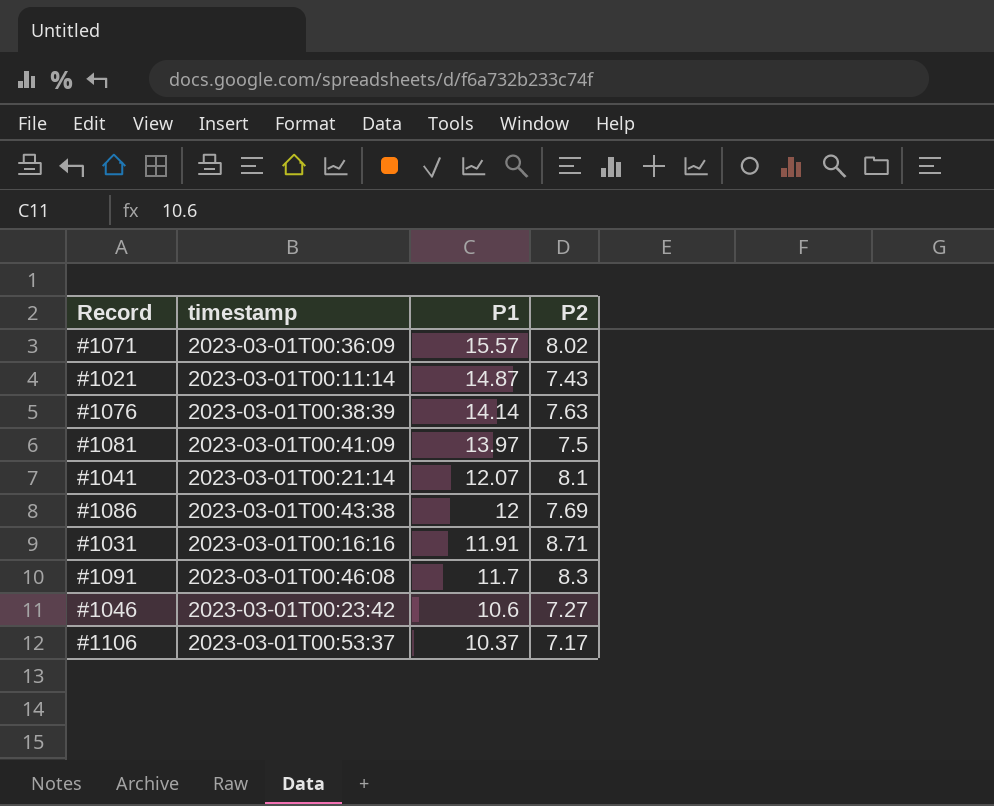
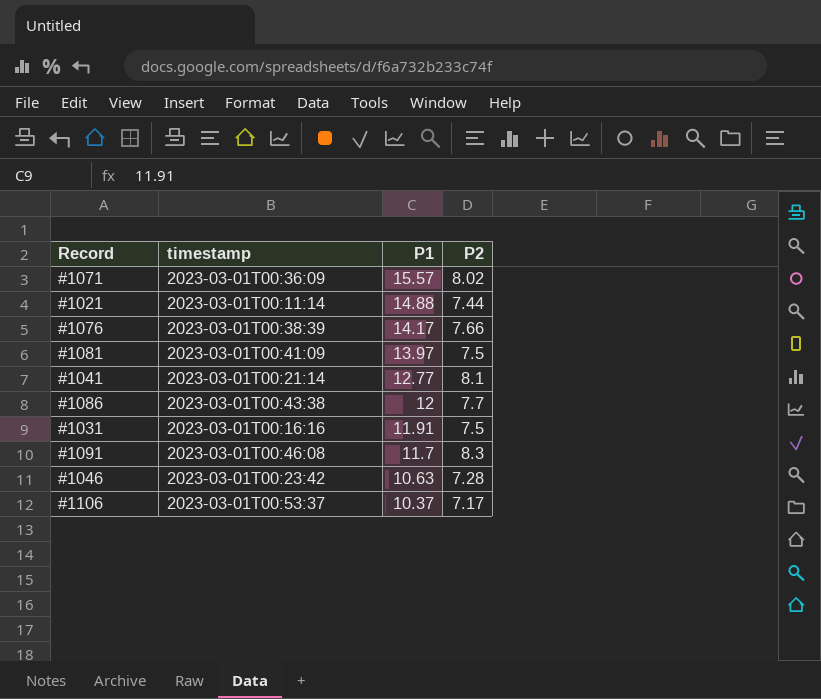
#1021 | P1: 14.87 -> 14.88
#1021 | P2: 7.43 -> 7.44
#1076 | P1: 14.14 -> 14.17
#1076 | P2: 7.63 -> 7.66
#1041 | P1: 12.07 -> 12.77
#1086 | P2: 7.69 -> 7.7
#1031 | P2: 8.71 -> 7.5
#1046 | P1: 10.6 -> 10.63
#1046 | P2: 7.27 -> 7.28

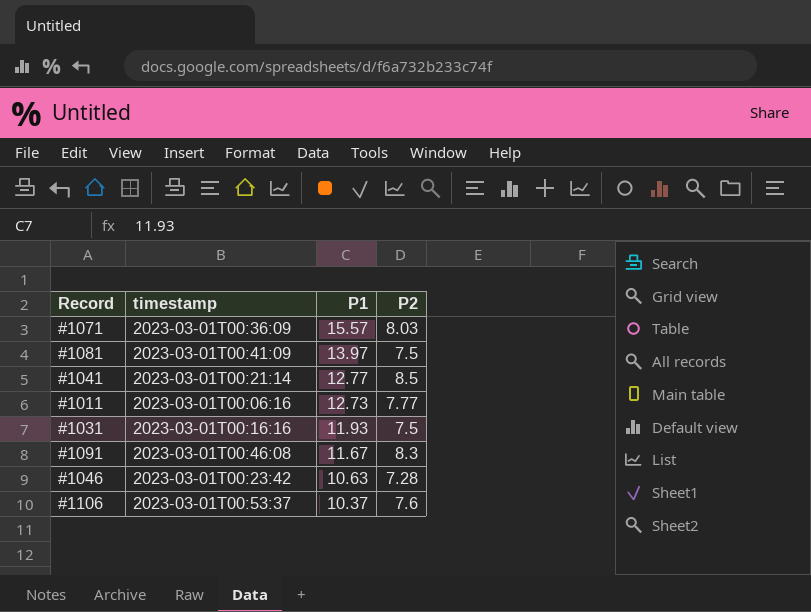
row #1021: 2023-03-01T00:11:14 | 14.88 | 7.44 -> none
row #1076: 2023-03-01T00:38:39 | 14.17 | 7.66 -> none
row #1086: 2023-03-01T00:43:38 | 12 | 7.7 -> none
#1071 | P2: 8.02 -> 8.03
#1041 | P2: 8.1 -> 8.5
row #1011: none -> 2023-03-01T00:06:16 | 12.73 | 7.77
#1031 | P1: 11.91 -> 11.93
#1091 | P1: 11.7 -> 11.67
#1106 | P2: 7.17 -> 7.6

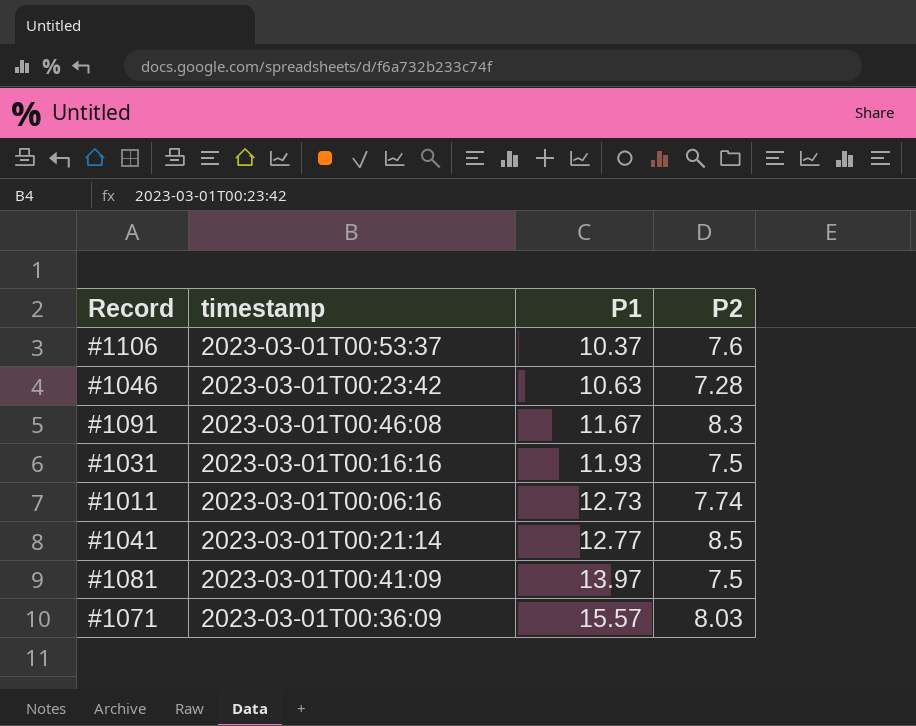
row order: P1 descending -> P1 ascending
#1011 | P2: 7.77 -> 7.74

